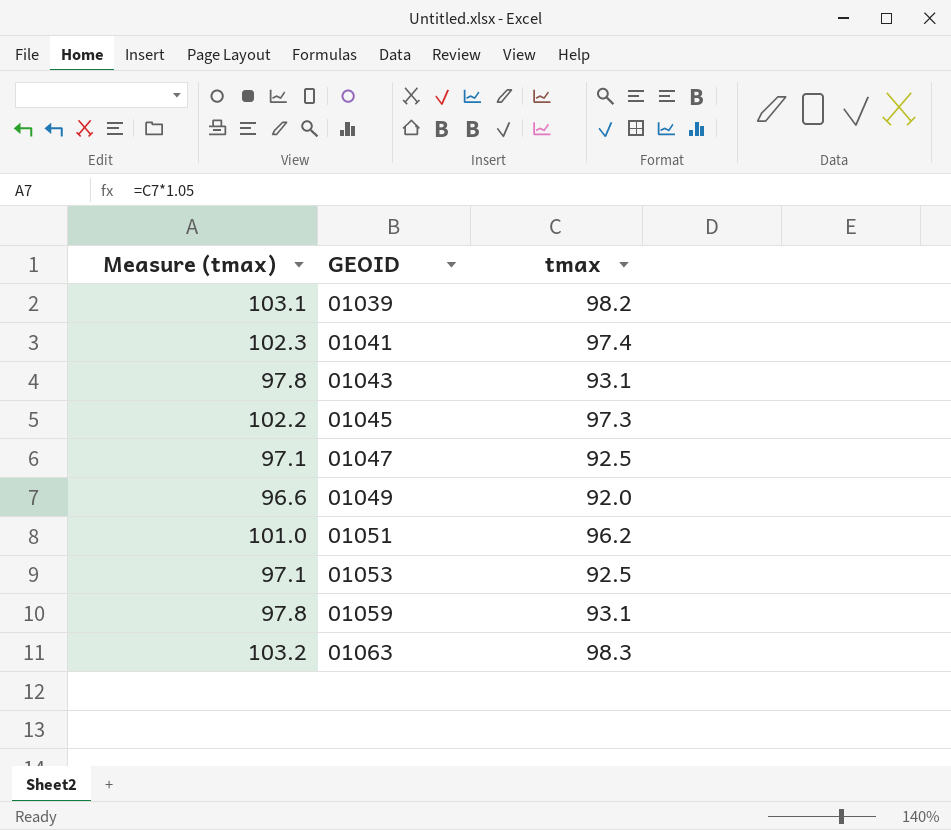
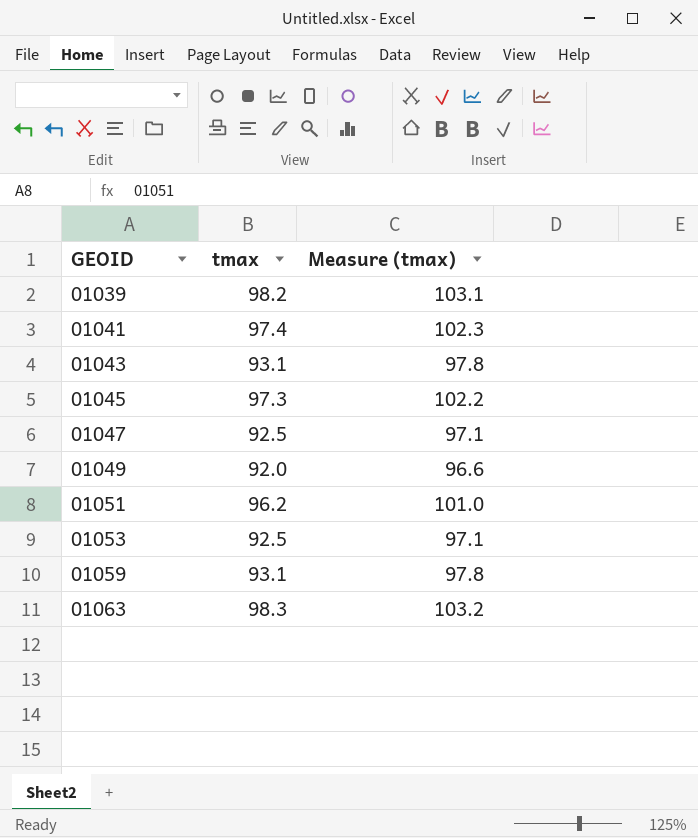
column Measure (tmax) | position: 1 -> 3

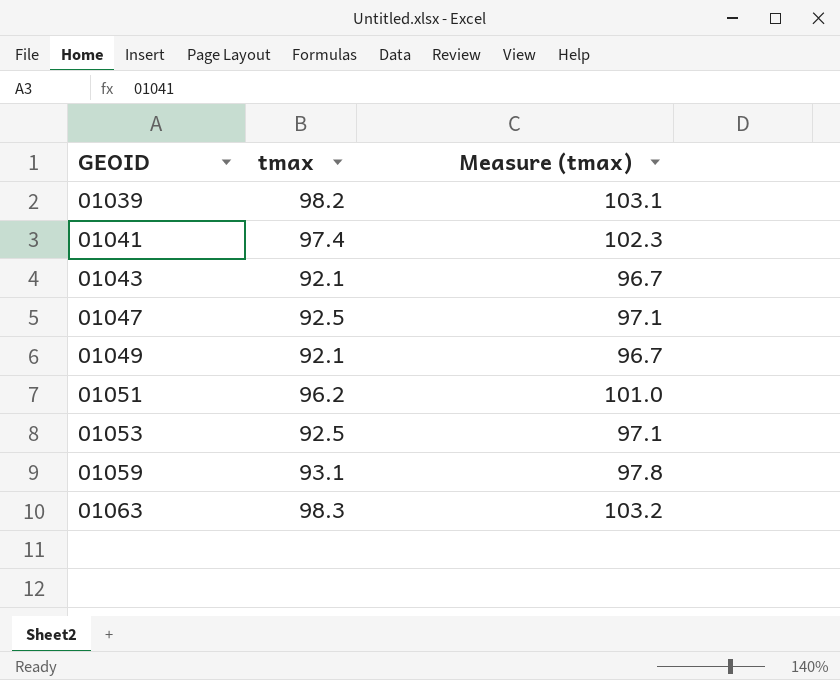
row 01045: 97.3 | 102.2 -> none
01043 | tmax: 93.1 -> 92.1
01043 | Measure (tmax): 97.8 -> 96.7
01049 | tmax: 92.0 -> 92.1
01049 | Measure (tmax): 96.6 -> 96.7

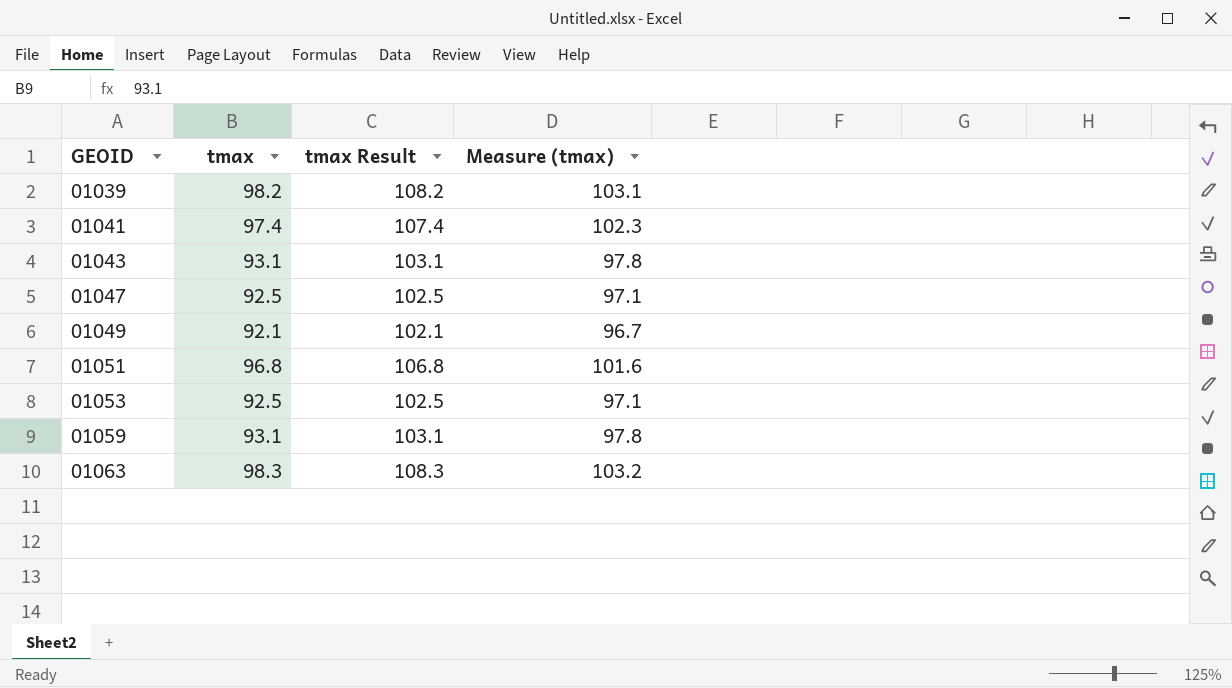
column tmax Result | formula: none -> [tmax] + 10
01043 | tmax: 92.1 -> 93.1
01043 | Measure (tmax): 96.7 -> 97.8
01051 | tmax: 96.2 -> 96.8
01051 | Measure (tmax): 101.0 -> 101.6

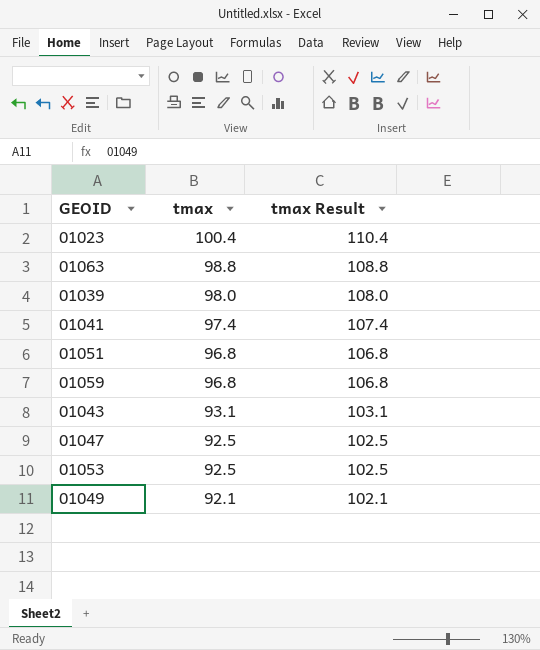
row order: GEOID ascending -> tmax descending
column Measure (tmax) | formula: [tmax] * 1.05 -> none
row 01023: none -> 100.4 | 110.4
01063 | tmax: 98.3 -> 98.8
01063 | tmax Result: 108.3 -> 108.8
01039 | tmax: 98.2 -> 98.0
01039 | tmax Result: 108.2 -> 108.0
01059 | tmax: 93.1 -> 96.8
01059 | tmax Result: 103.1 -> 106.8

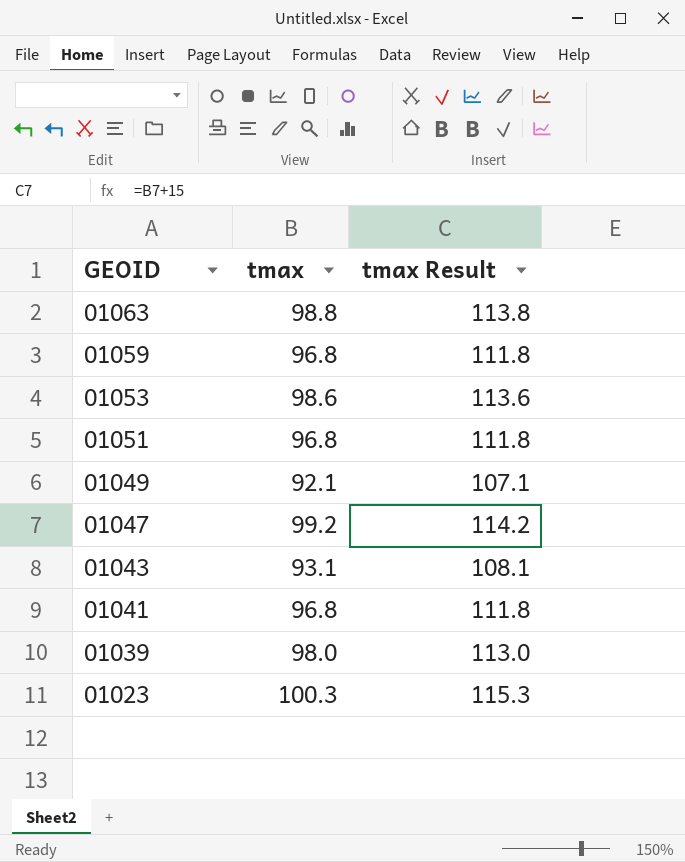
row order: tmax descending -> GEOID descending
column tmax Result | formula: [tmax] + 10 -> [tmax] + 15
01053 | tmax: 92.5 -> 98.6
01047 | tmax: 92.5 -> 99.2
01041 | tmax: 97.4 -> 96.8
01023 | tmax: 100.4 -> 100.3

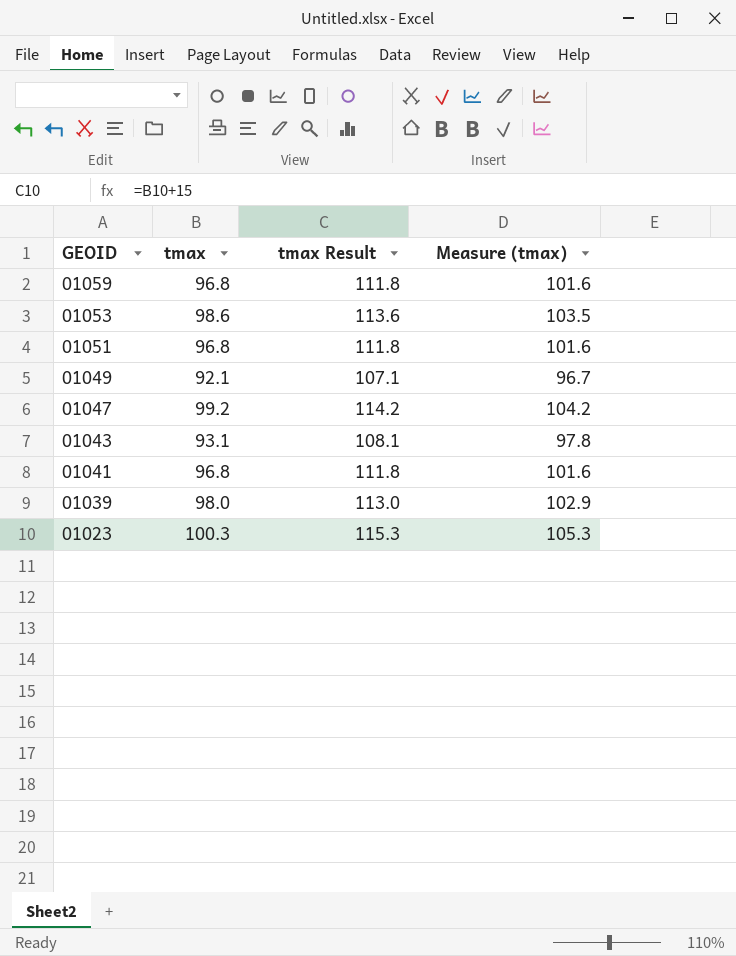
column Measure (tmax) | formula: none -> [tmax] * 1.05
row 01063: 98.8 | 113.8 -> none

